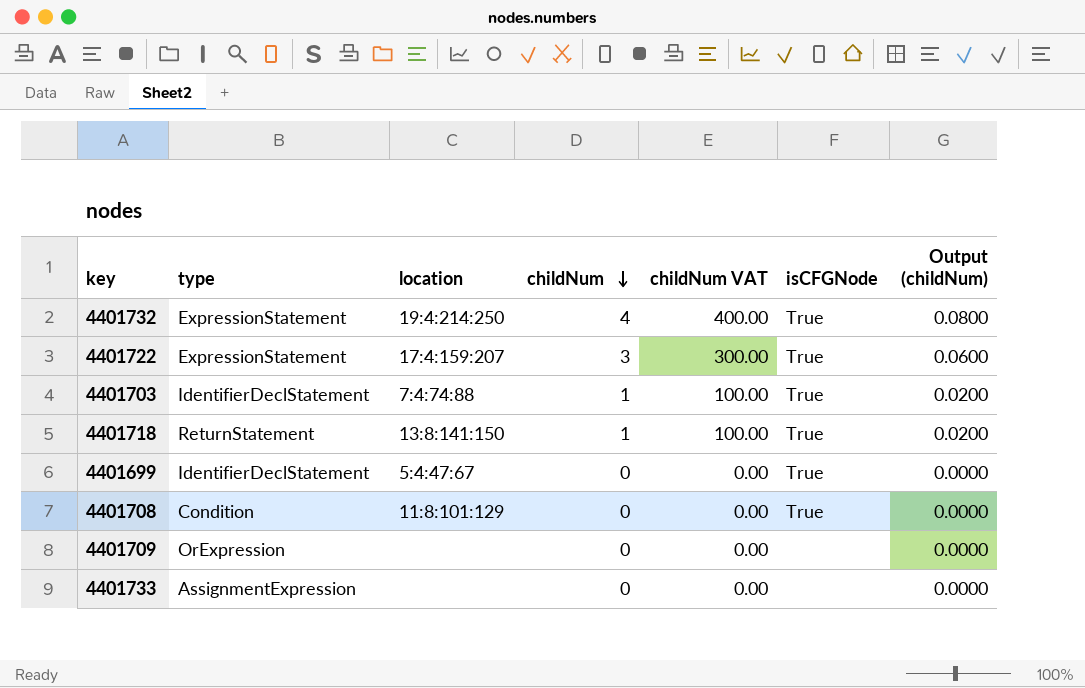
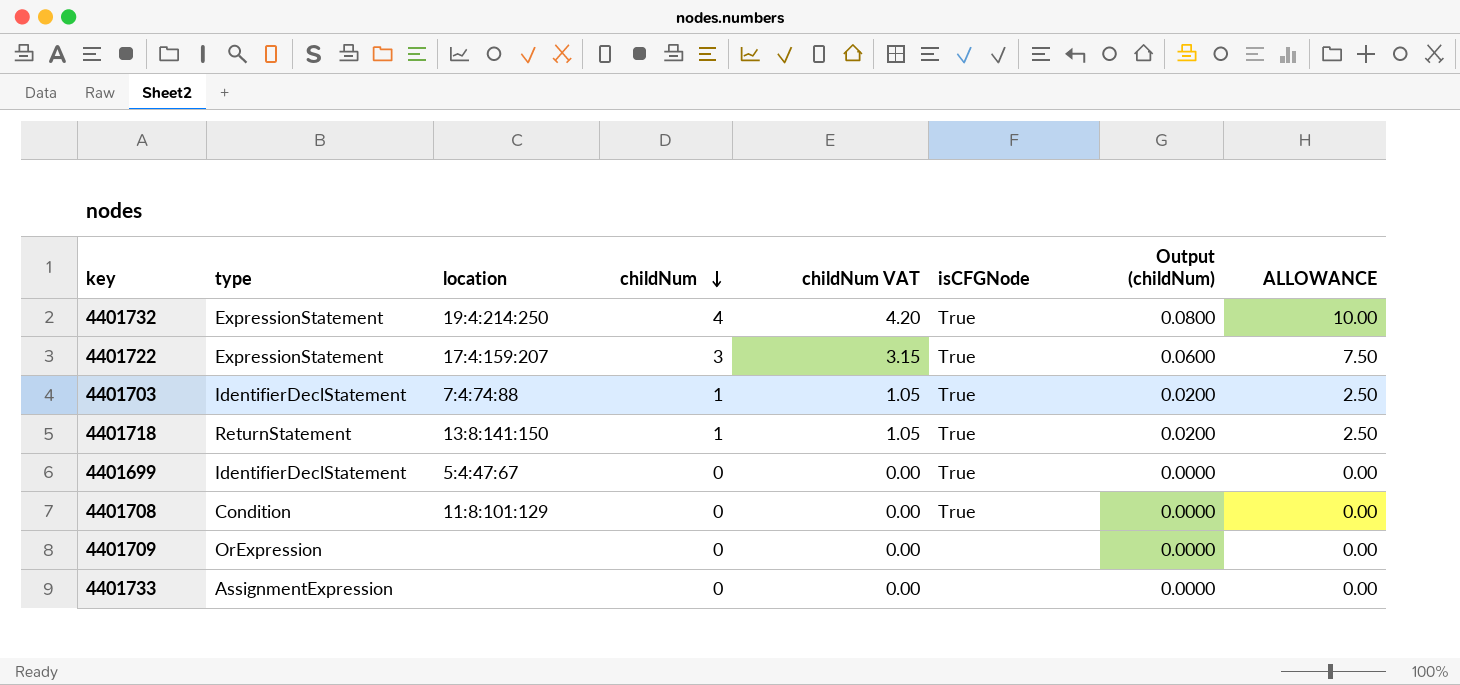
column childNum VAT | formula: [childNum] * 100 -> [childNum] * 1.05
column ALLOWANCE | formula: none -> [childNum] * 2.5

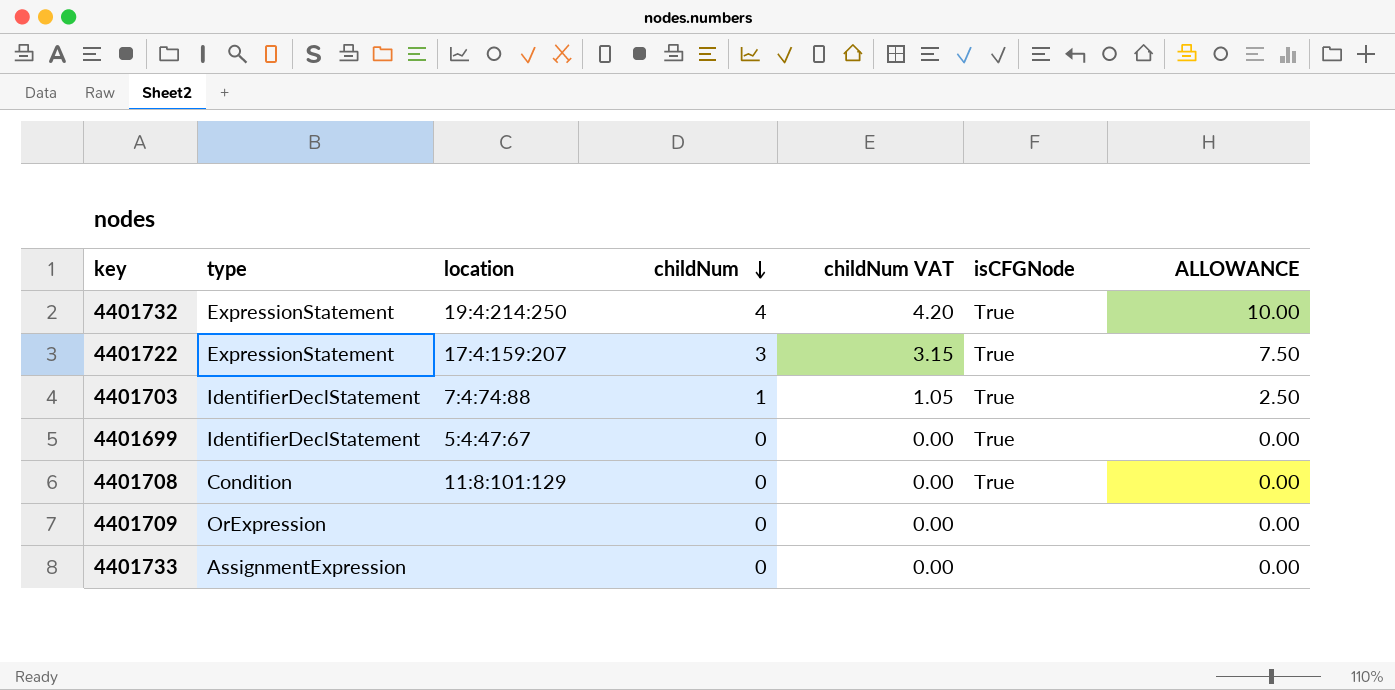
column Output (childNum) | formula: [childNum] * 0.02 -> none
row 4401718: ReturnStatement | 13:8:141:150 | 1 | 1.05 | True | 0.0200 | 2.50 -> none

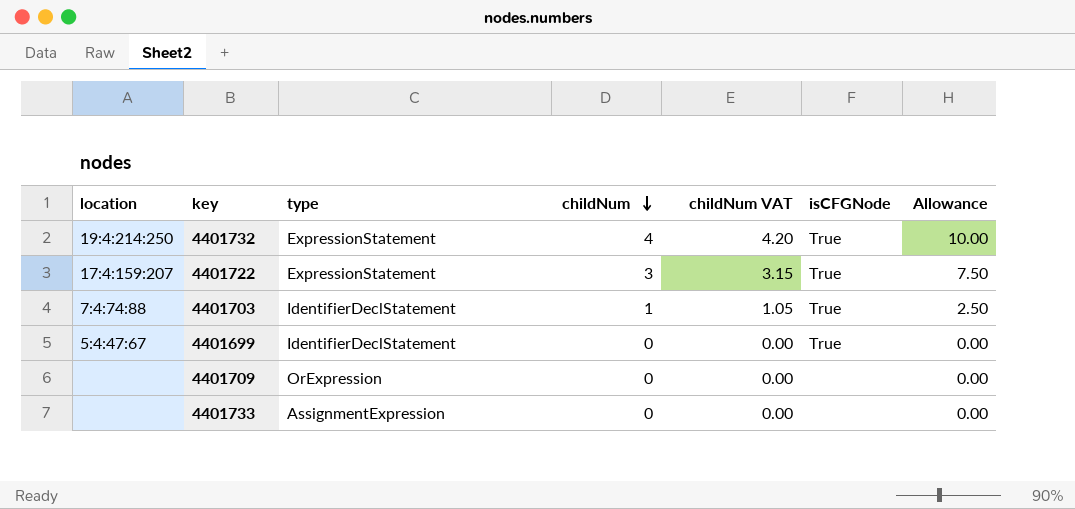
column location | position: 3 -> 1
column name: ALLOWANCE -> Allowance
row 4401708: Condition | 11:8:101:129 | 0 | 0.00 | True | 0.00 -> none

